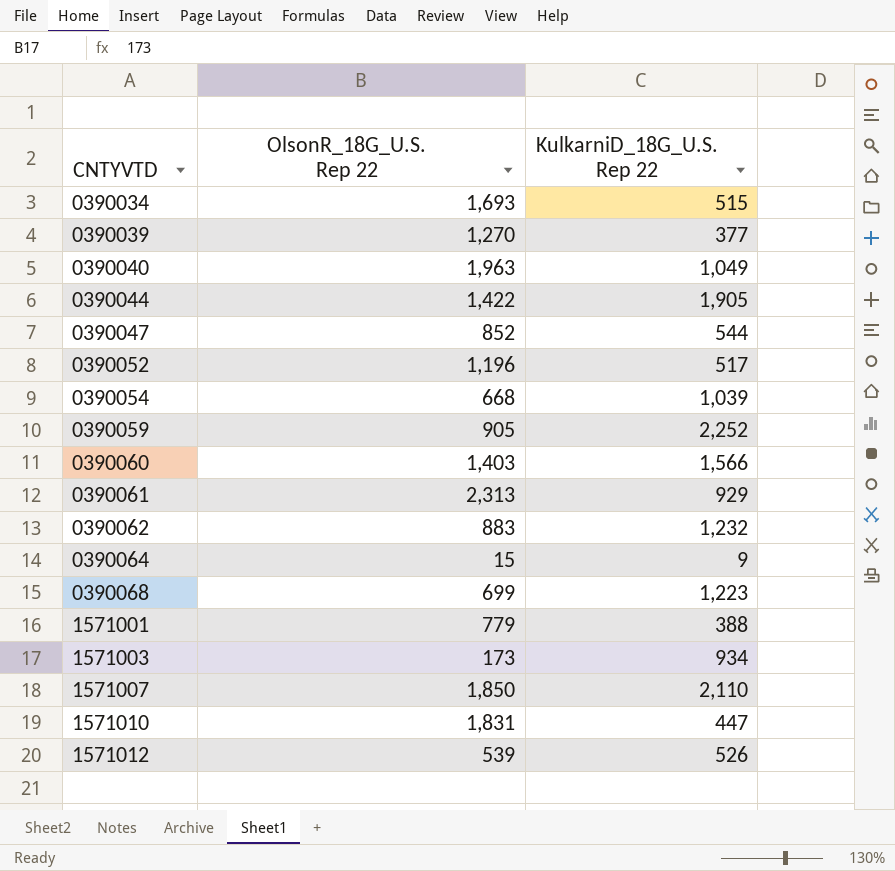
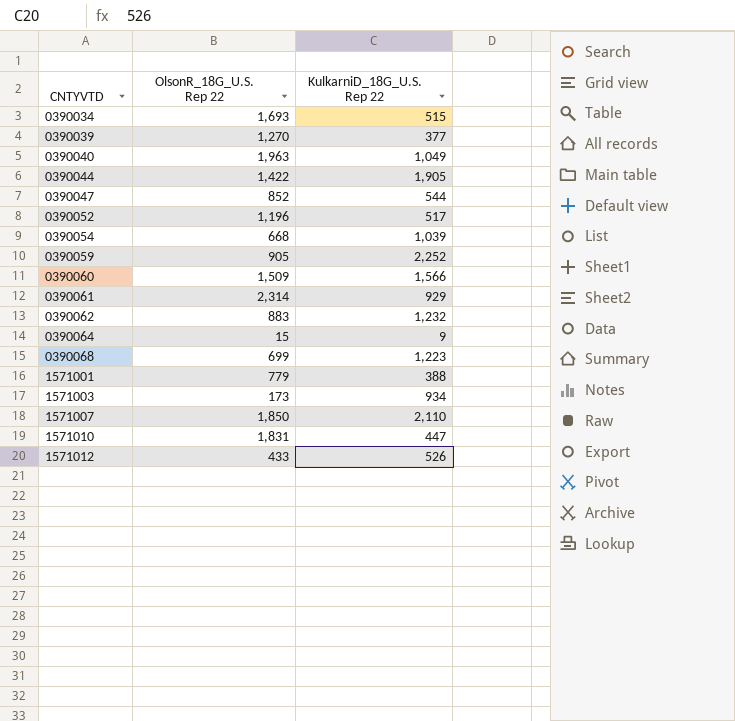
0390060 | OlsonR_18G_U.S. Rep 22: 1,403 -> 1,509
0390061 | OlsonR_18G_U.S. Rep 22: 2,313 -> 2,314
1571012 | OlsonR_18G_U.S. Rep 22: 539 -> 433

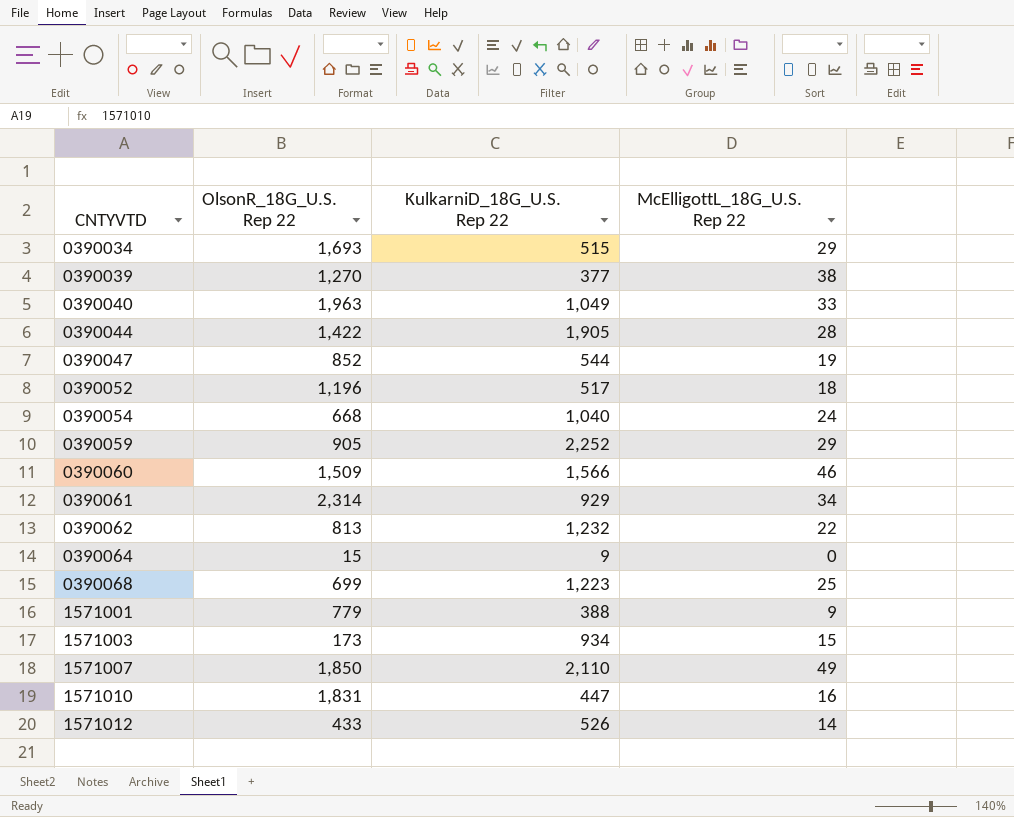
column McElligottL_18G_U.S. Rep 22 | position: none -> 4
0390054 | KulkarniD_18G_U.S. Rep 22: 1,039 -> 1,040
0390062 | OlsonR_18G_U.S. Rep 22: 883 -> 813

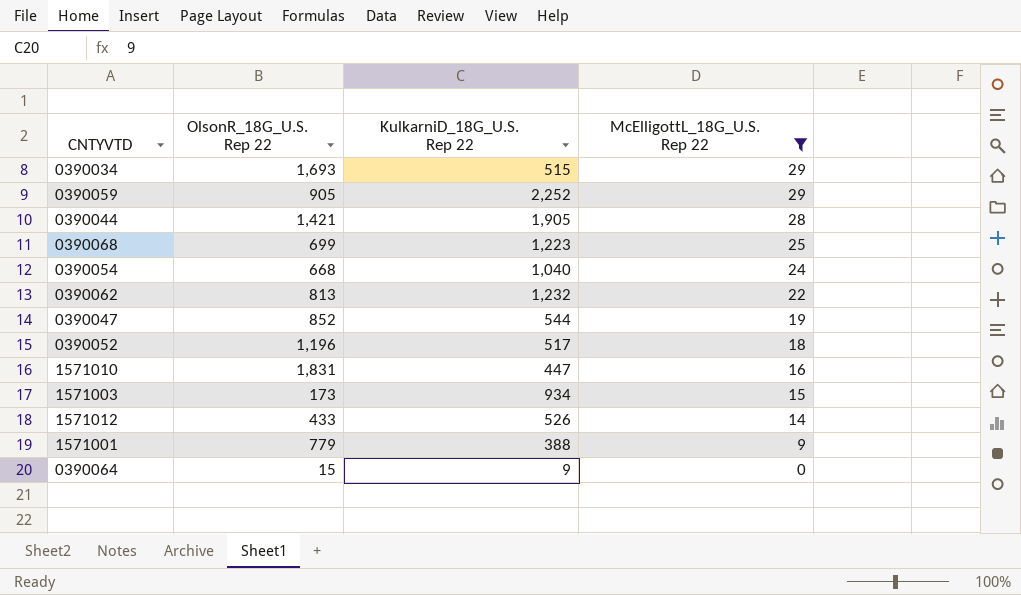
filter: none -> McElligottL_18G_U.S. Rep 22 <= 29
row order: CNTYVTD ascending -> McElligottL_18G_U.S. Rep 22 descending
0390044 | OlsonR_18G_U.S. Rep 22: 1,422 -> 1,421

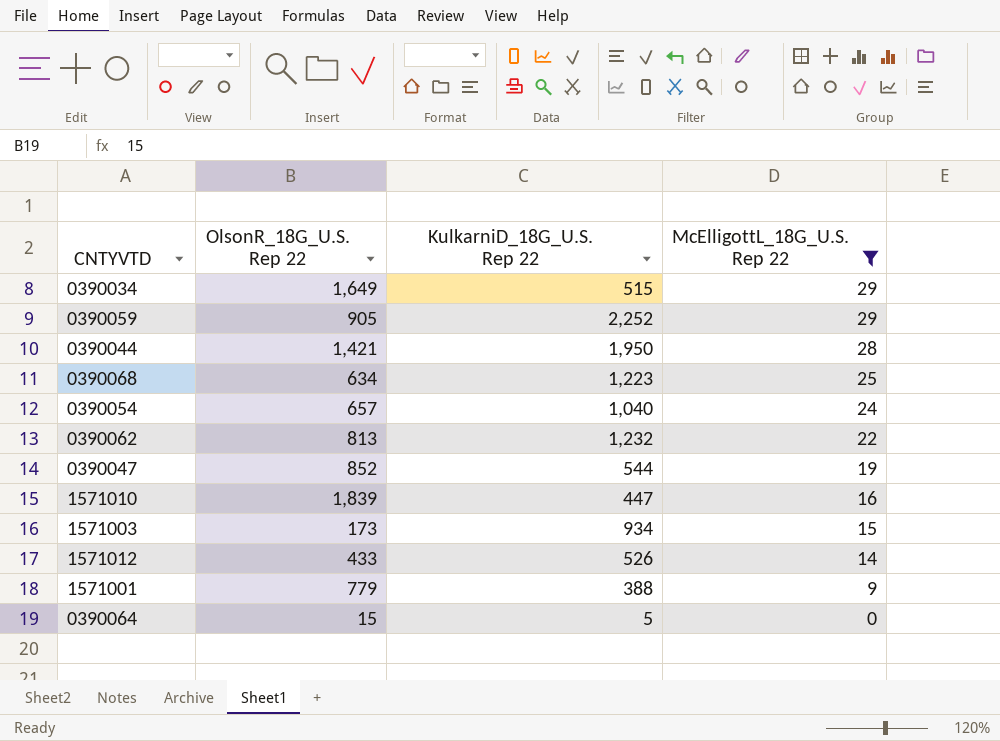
row 0390052: 1,196 | 517 | 18 -> none
0390034 | OlsonR_18G_U.S. Rep 22: 1,693 -> 1,649
0390044 | KulkarniD_18G_U.S. Rep 22: 1,905 -> 1,950
0390068 | OlsonR_18G_U.S. Rep 22: 699 -> 634
0390054 | OlsonR_18G_U.S. Rep 22: 668 -> 657
1571010 | OlsonR_18G_U.S. Rep 22: 1,831 -> 1,839
0390064 | KulkarniD_18G_U.S. Rep 22: 9 -> 5

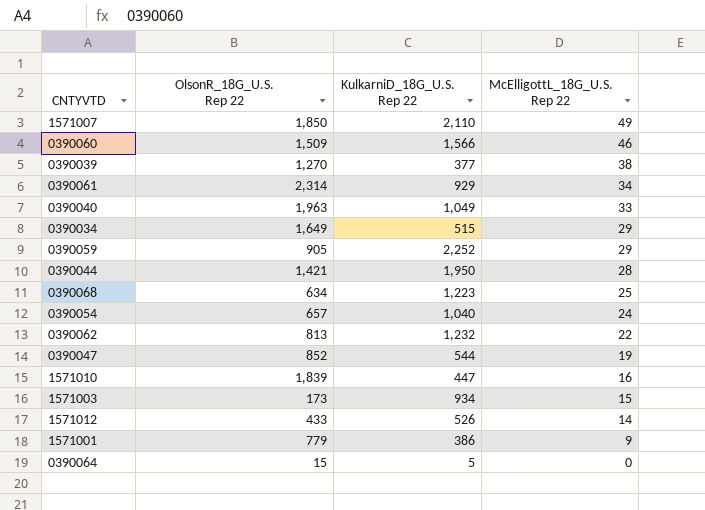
filter: McElligottL_18G_U.S. Rep 22 <= 29 -> none
1571001 | KulkarniD_18G_U.S. Rep 22: 388 -> 386

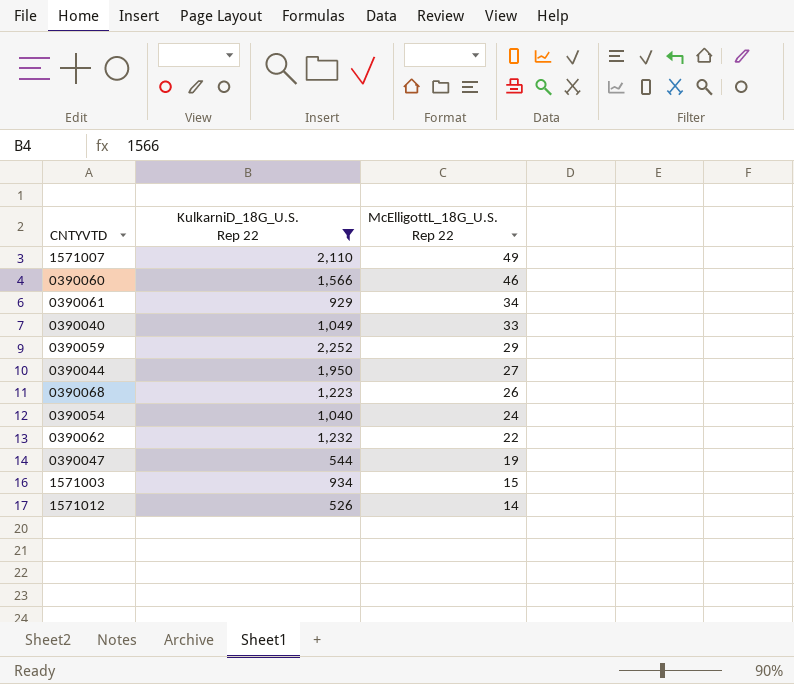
filter: none -> KulkarniD_18G_U.S. Rep 22 >= 526
column OlsonR_18G_U.S. Rep 22 | position: 2 -> none
0390044 | McElligottL_18G_U.S. Rep 22: 28 -> 27
0390068 | McElligottL_18G_U.S. Rep 22: 25 -> 26

